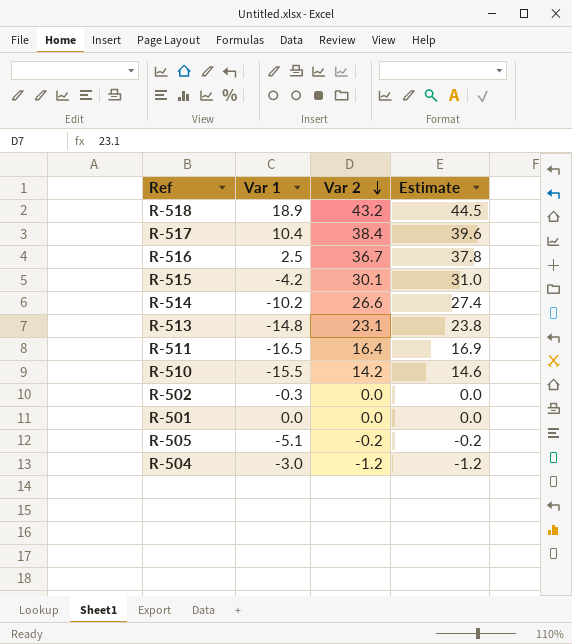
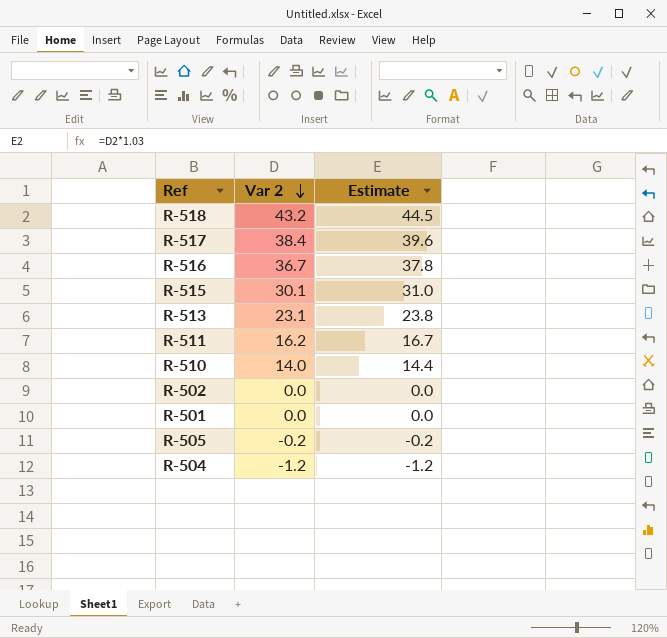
column Var 1 | position: 2 -> none
row R-514: -10.2 | 26.6 | 27.4 -> none
R-511 | Var 2: 16.4 -> 16.2
R-511 | Estimate: 16.9 -> 16.7
R-510 | Var 2: 14.2 -> 14.0
R-510 | Estimate: 14.6 -> 14.4

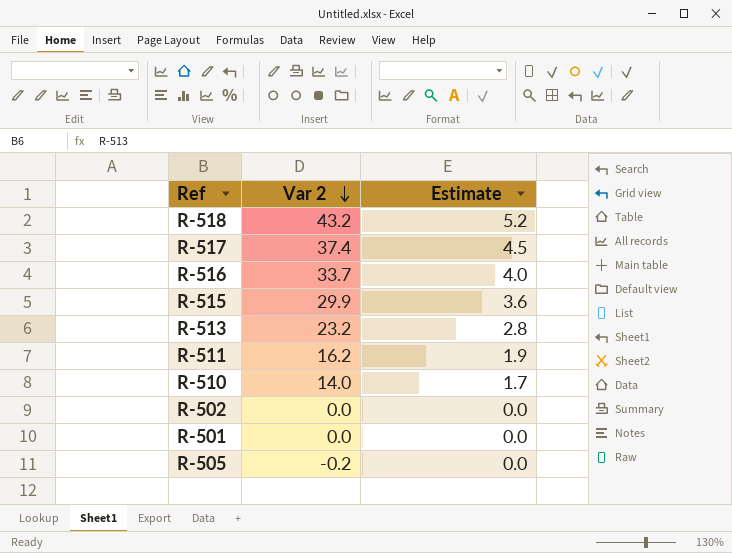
column Estimate | formula: [Var 2] * 1.03 -> [Var 2] * 0.12
row R-504: -1.2 | -1.2 -> none
R-517 | Var 2: 38.4 -> 37.4
R-516 | Var 2: 36.7 -> 33.7
R-515 | Var 2: 30.1 -> 29.9
R-513 | Var 2: 23.1 -> 23.2

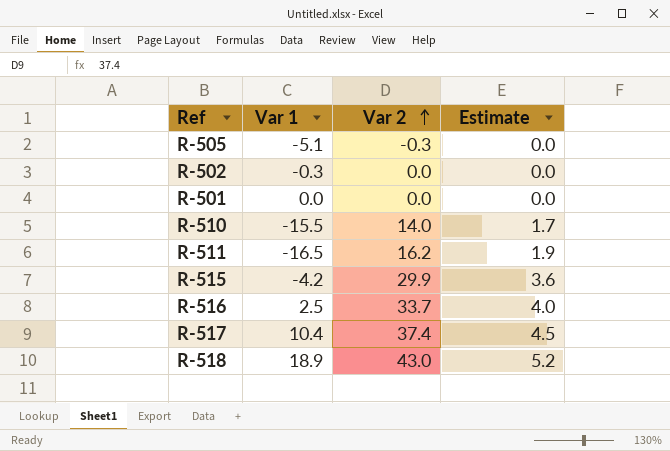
row order: Var 2 descending -> Var 2 ascending
column Var 1 | position: none -> 2
row R-513: 23.2 | 2.8 -> none
R-505 | Var 2: -0.2 -> -0.3
R-518 | Var 2: 43.2 -> 43.0

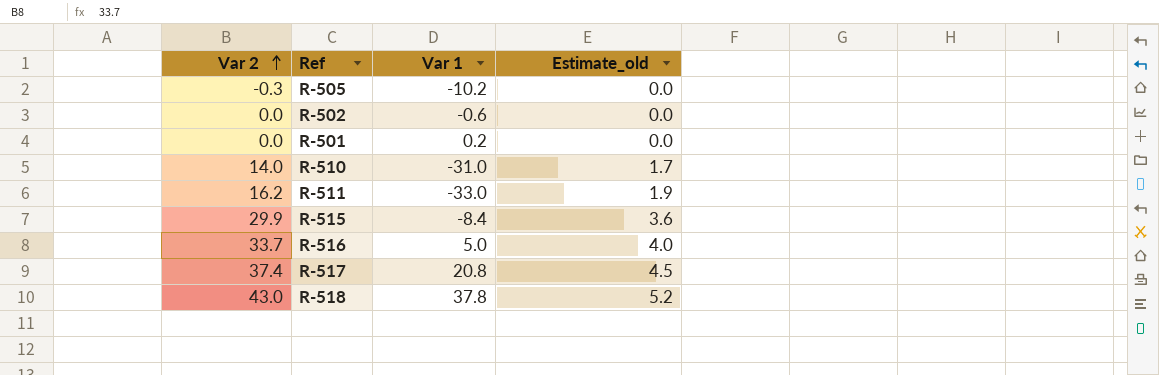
column Var 2 | position: 3 -> 1
column name: Estimate -> Estimate_old
R-505 | Var 1: -5.1 -> -10.2
R-502 | Var 1: -0.3 -> -0.6
R-501 | Var 1: 0.0 -> 0.2
R-510 | Var 1: -15.5 -> -31.0
R-511 | Var 1: -16.5 -> -33.0
R-515 | Var 1: -4.2 -> -8.4
R-516 | Var 1: 2.5 -> 5.0
R-517 | Var 1: 10.4 -> 20.8
R-518 | Var 1: 18.9 -> 37.8

